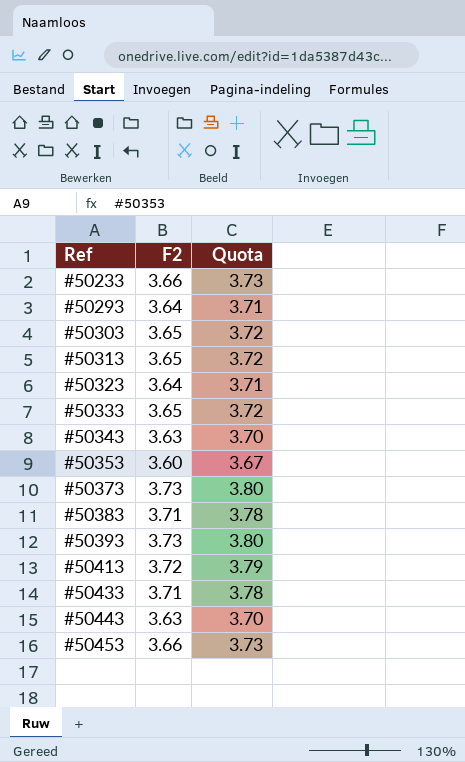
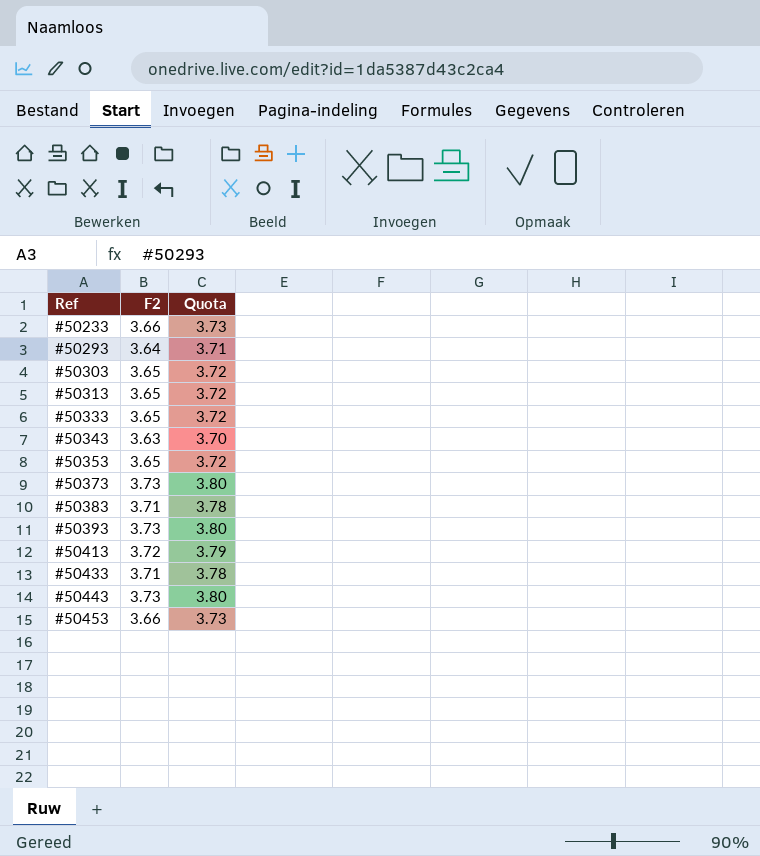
row #50323: 3.64 | 3.71 -> none
#50353 | F2: 3.60 -> 3.65
#50353 | Quota: 3.67 -> 3.72
#50443 | F2: 3.63 -> 3.73
#50443 | Quota: 3.70 -> 3.80

